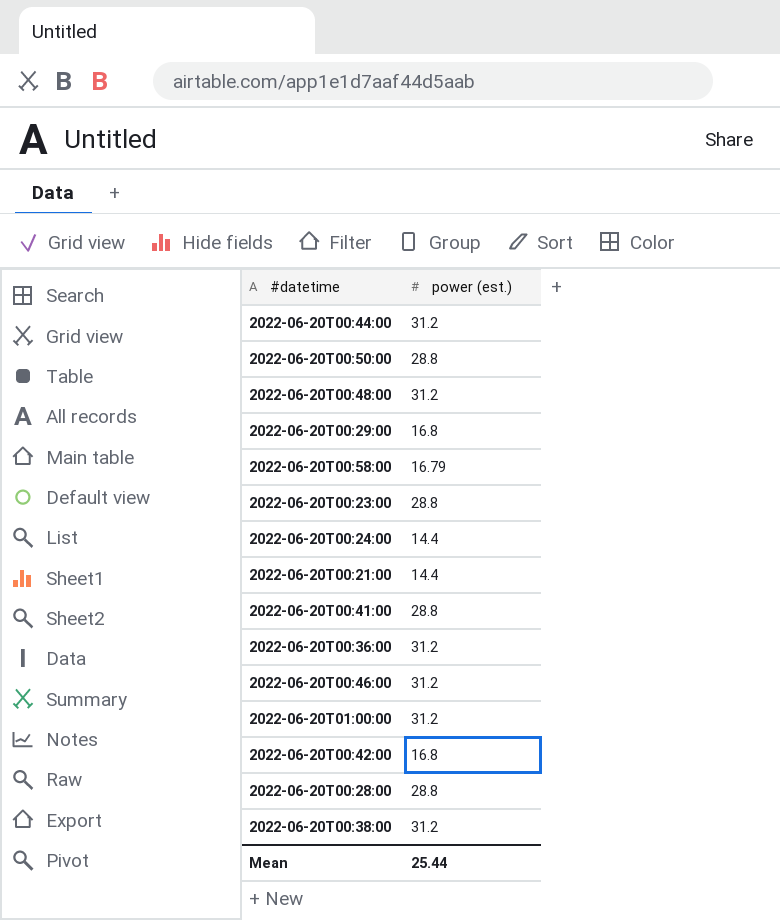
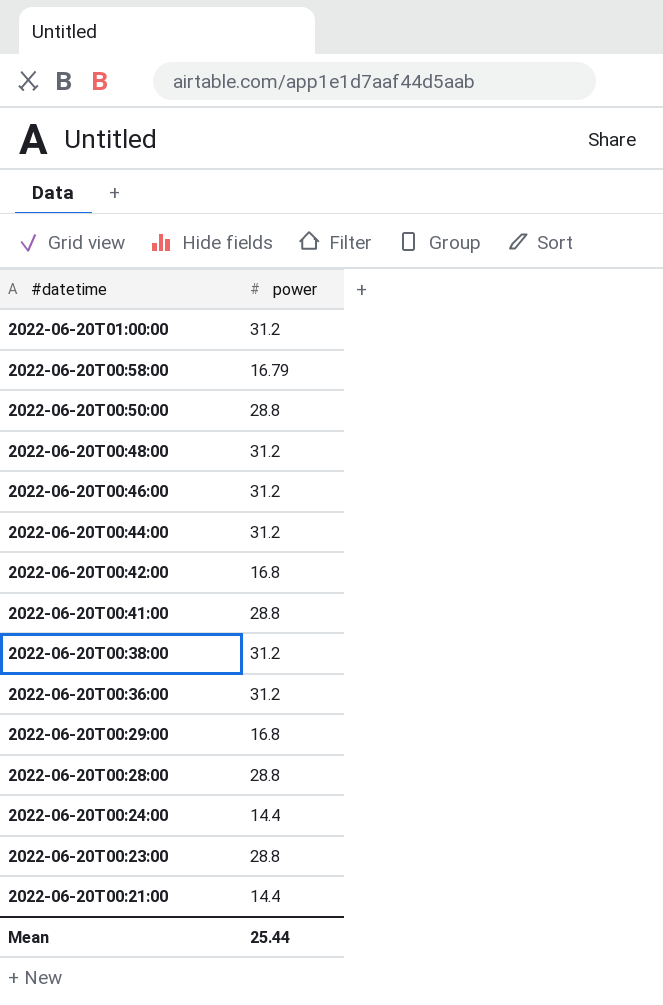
row order: none -> #datetime descending
column name: power (est.) -> power

